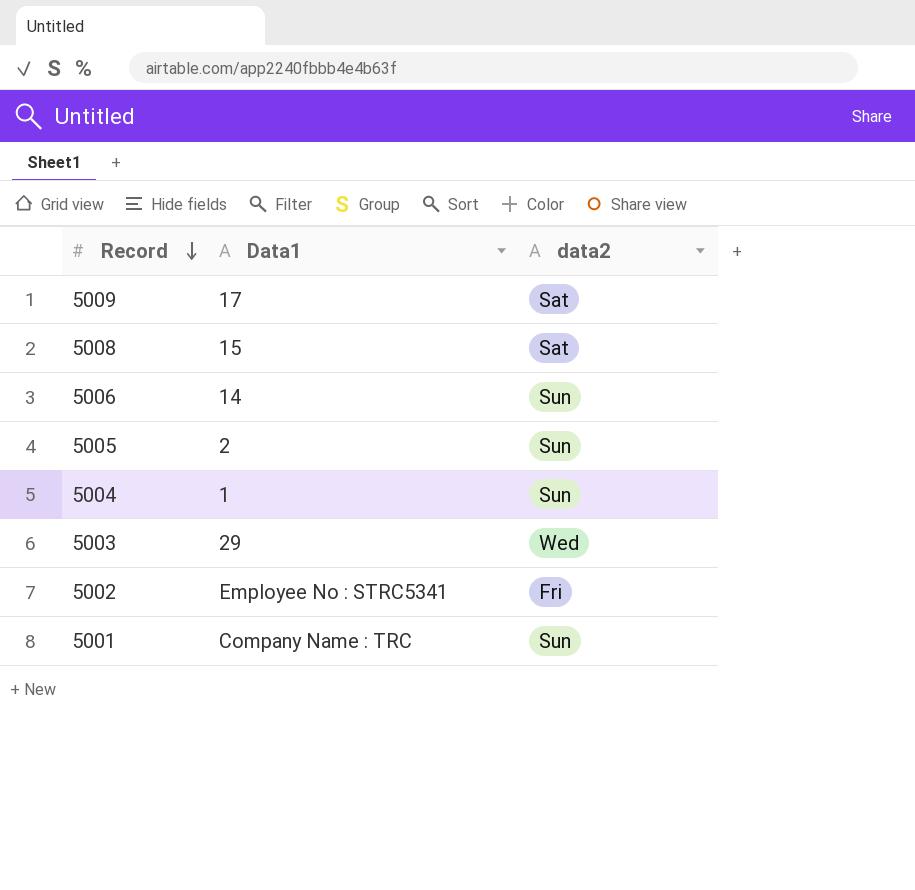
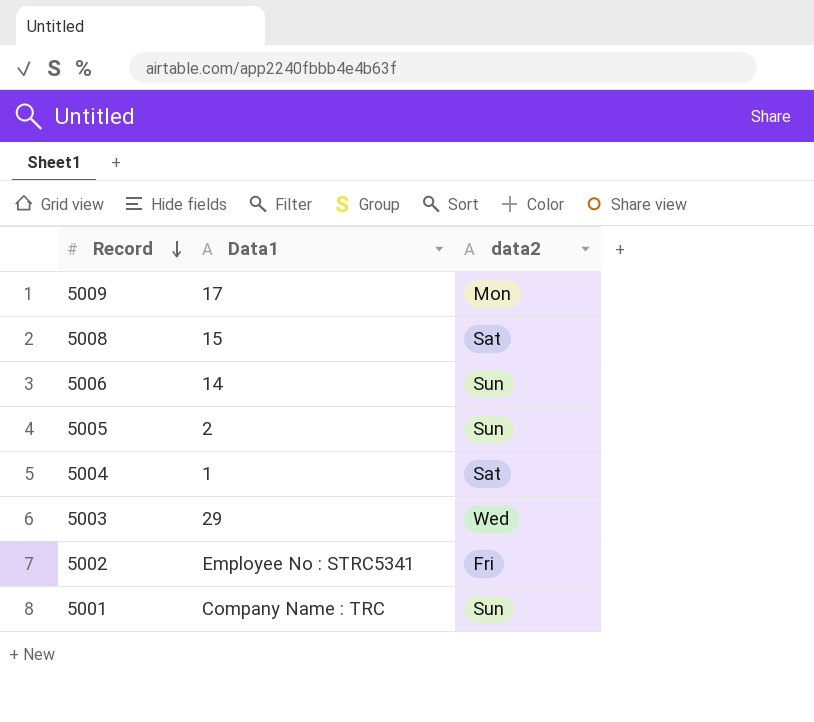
5009 | data2: Sat -> Mon
5004 | data2: Sun -> Sat

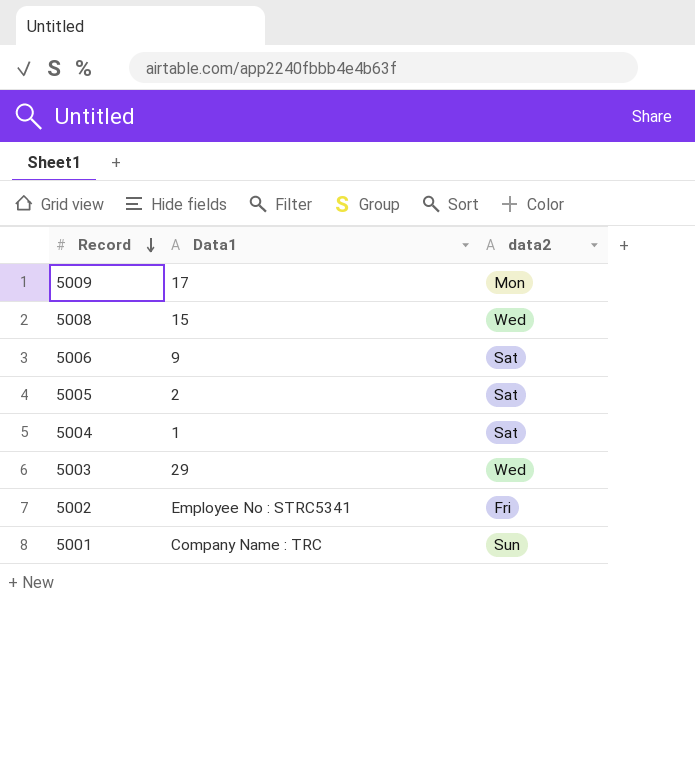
5008 | data2: Sat -> Wed
5006 | Data1: 14 -> 9
5006 | data2: Sun -> Sat
5005 | data2: Sun -> Sat

